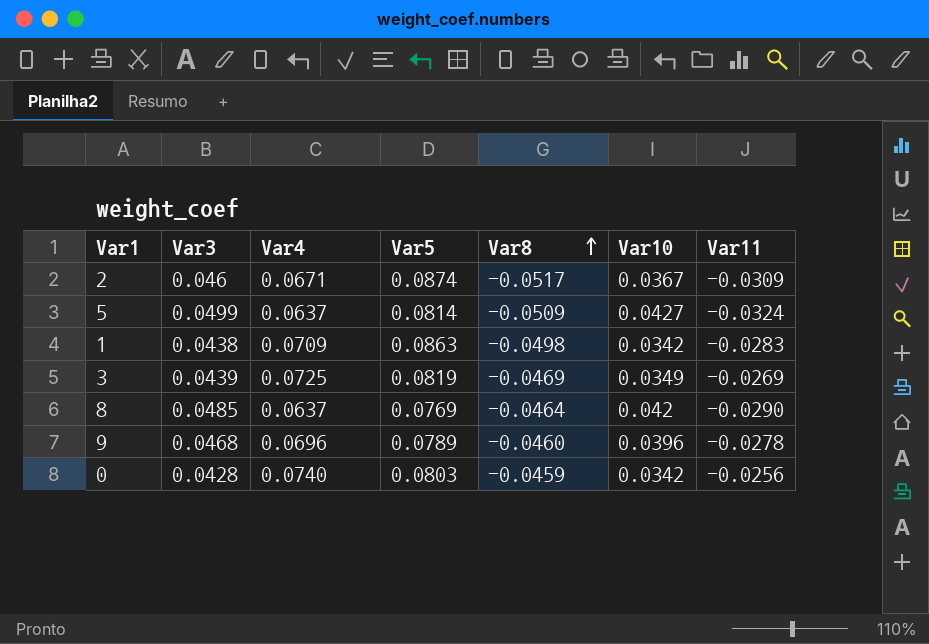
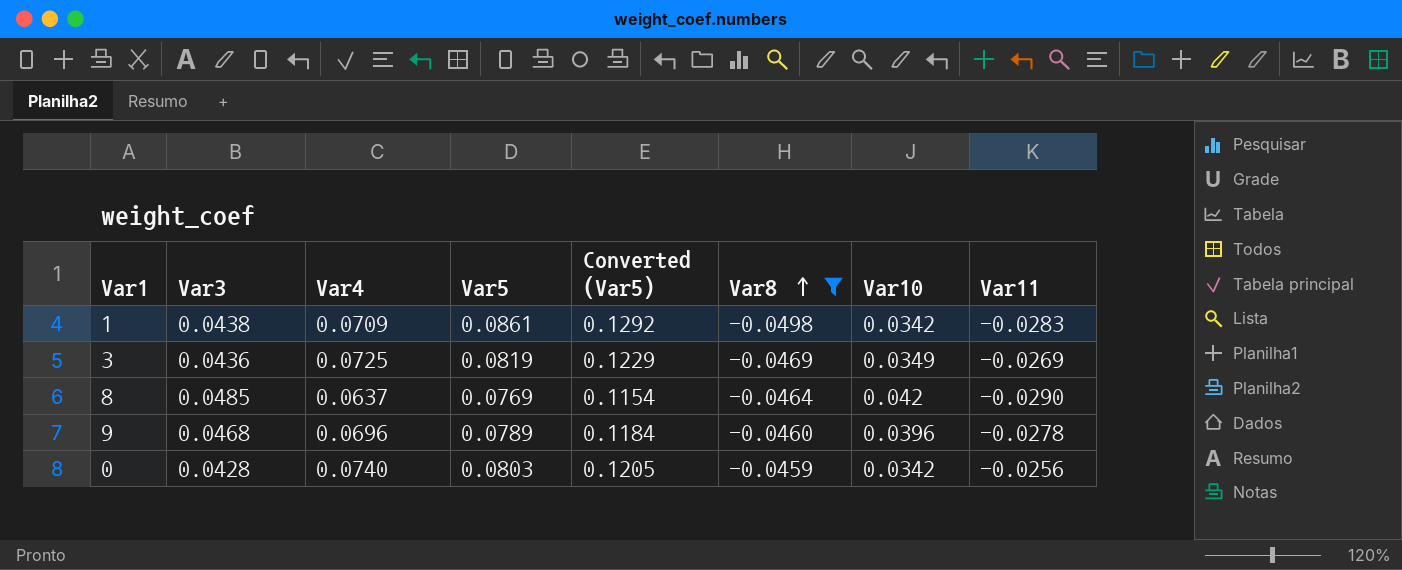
filter: none -> Var8 >= -0.0498
column Converted (Var5) | formula: none -> [Var5] * 1.5
1 | Var5: 0.0863 -> 0.0861
3 | Var3: 0.0439 -> 0.0436

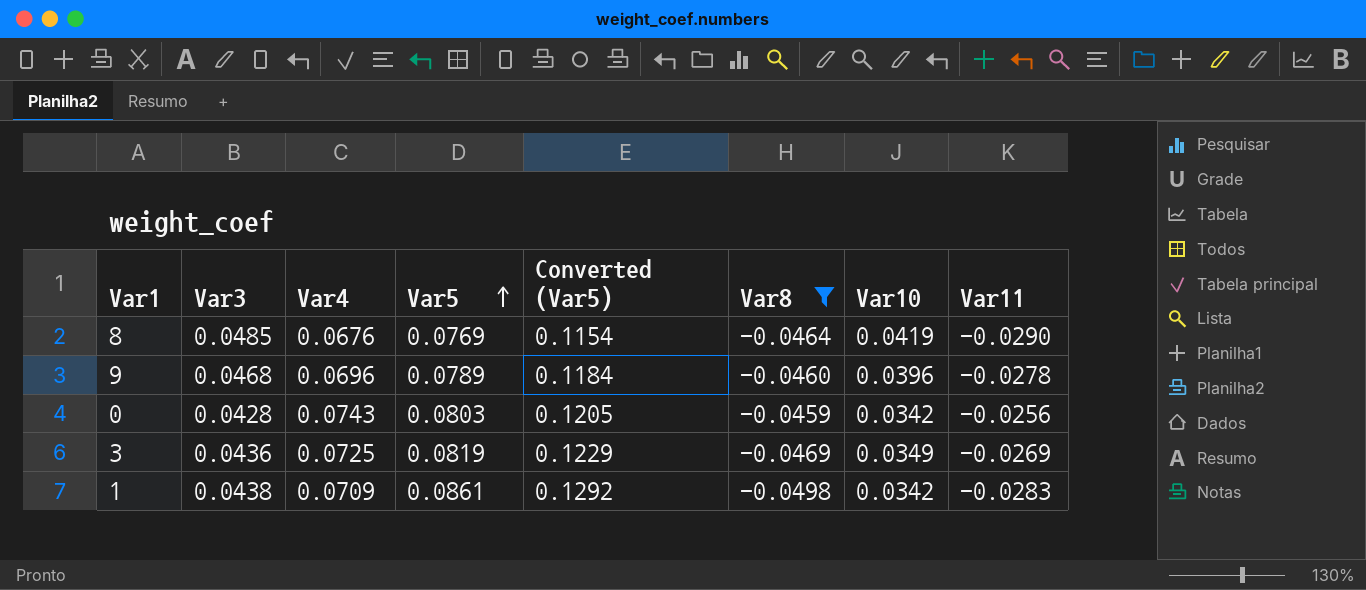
row order: Var8 ascending -> Var5 ascending
8 | Var4: 0.0637 -> 0.0676
8 | Var10: 0.042 -> 0.0419
0 | Var4: 0.0740 -> 0.0743

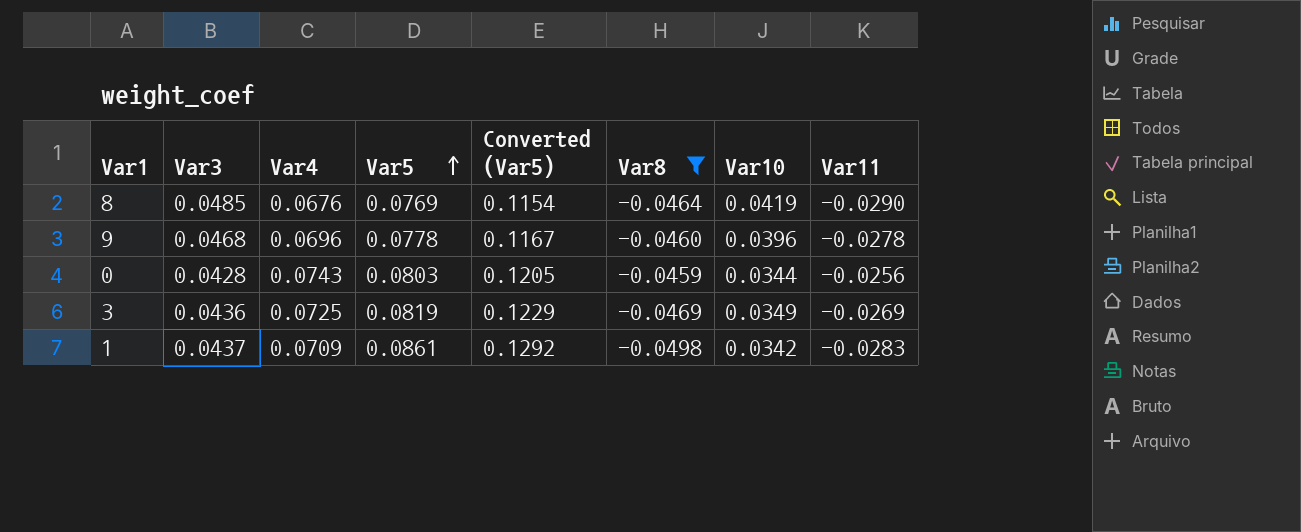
9 | Var5: 0.0789 -> 0.0778
9 | Converted (Var5): 0.1184 -> 0.1167
0 | Var10: 0.0342 -> 0.0344
1 | Var3: 0.0438 -> 0.0437

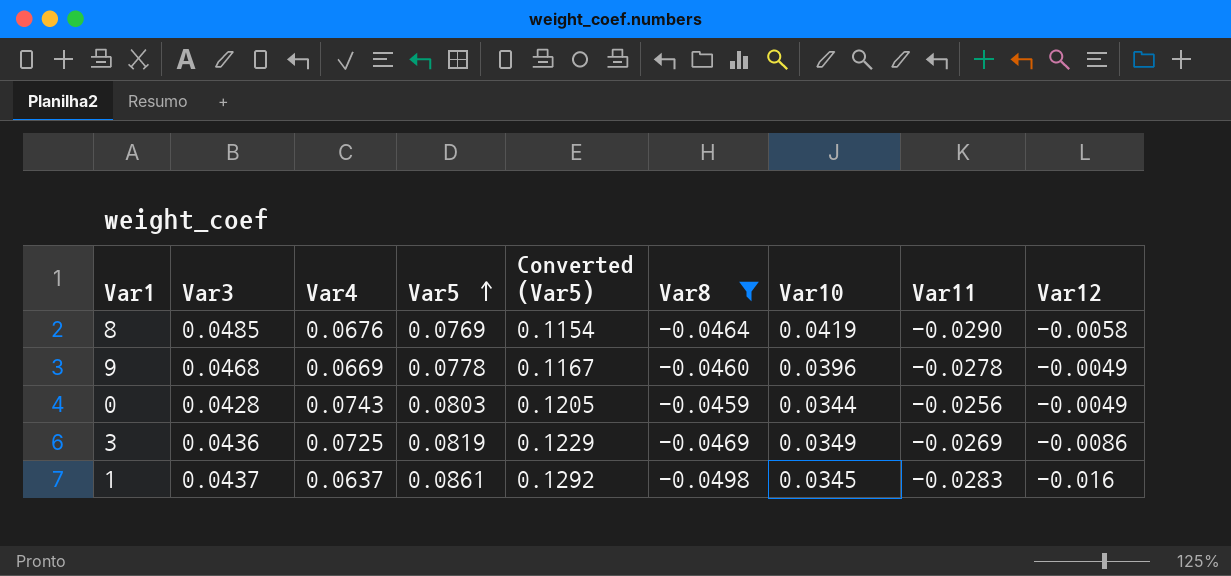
column Var12 | position: none -> 9
9 | Var4: 0.0696 -> 0.0669
1 | Var4: 0.0709 -> 0.0637
1 | Var10: 0.0342 -> 0.0345

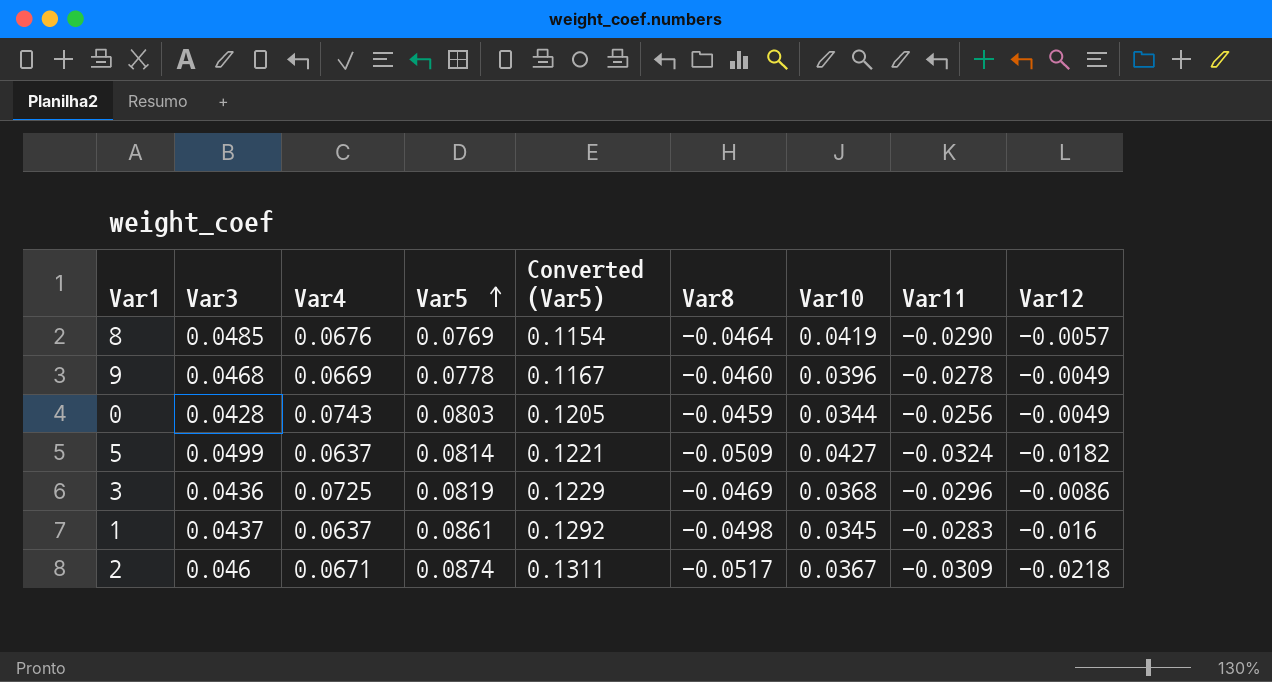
filter: Var8 >= -0.0498 -> none
8 | Var12: -0.0058 -> -0.0057
3 | Var10: 0.0349 -> 0.0368
3 | Var11: -0.0269 -> -0.0296

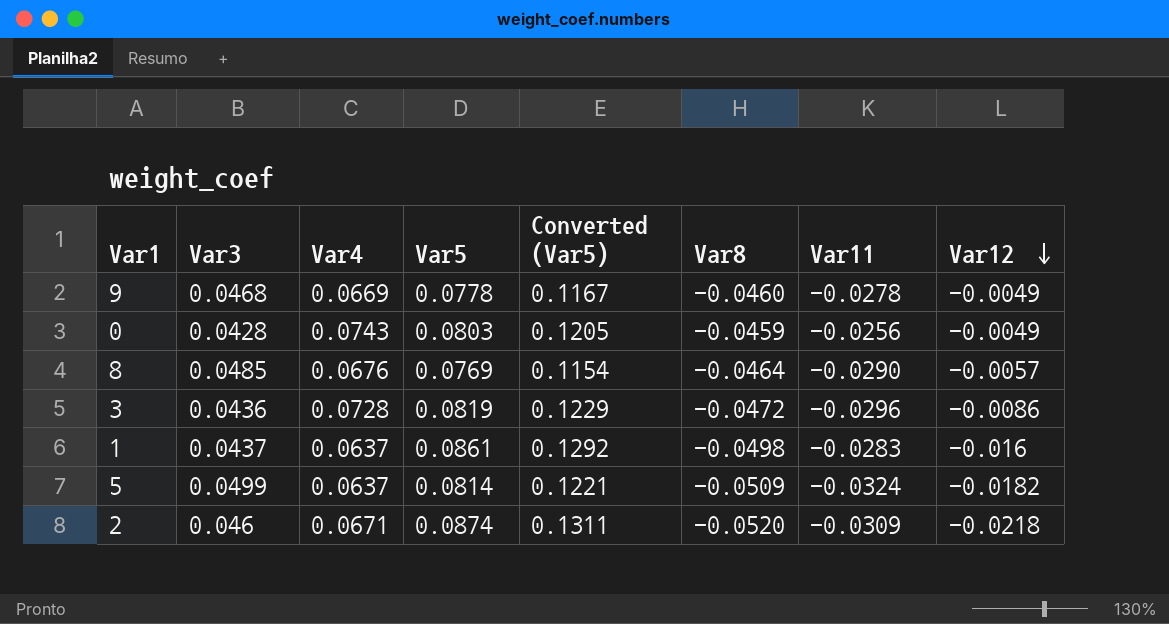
row order: Var5 ascending -> Var12 descending
column Var10 | position: 7 -> none
3 | Var4: 0.0725 -> 0.0728
3 | Var8: -0.0469 -> -0.0472
2 | Var8: -0.0517 -> -0.0520

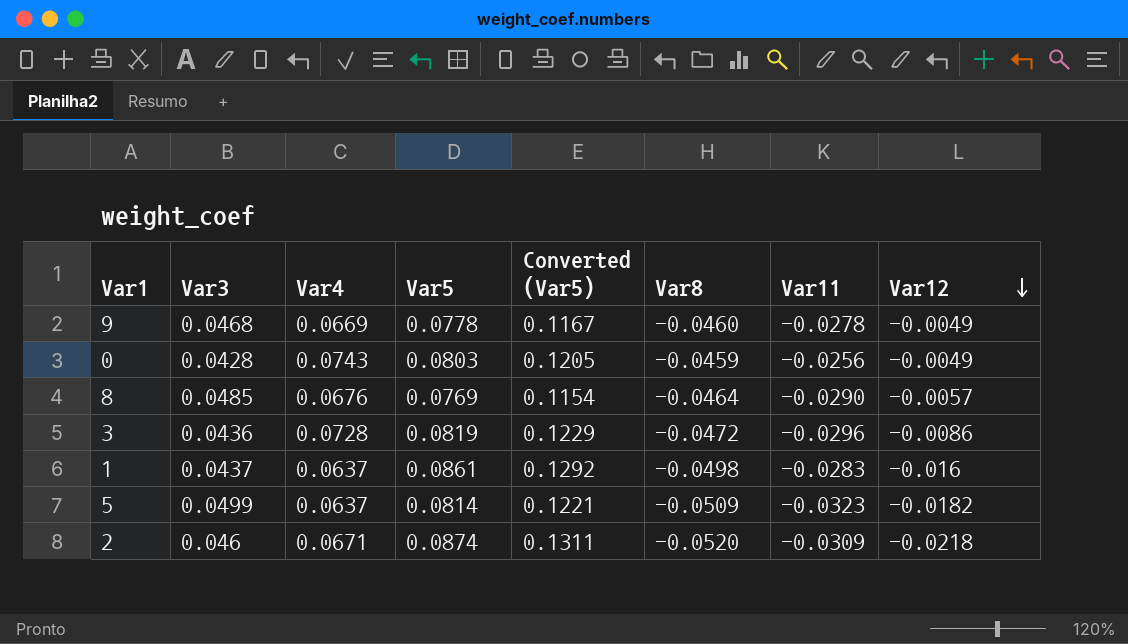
5 | Var11: -0.0324 -> -0.0323

